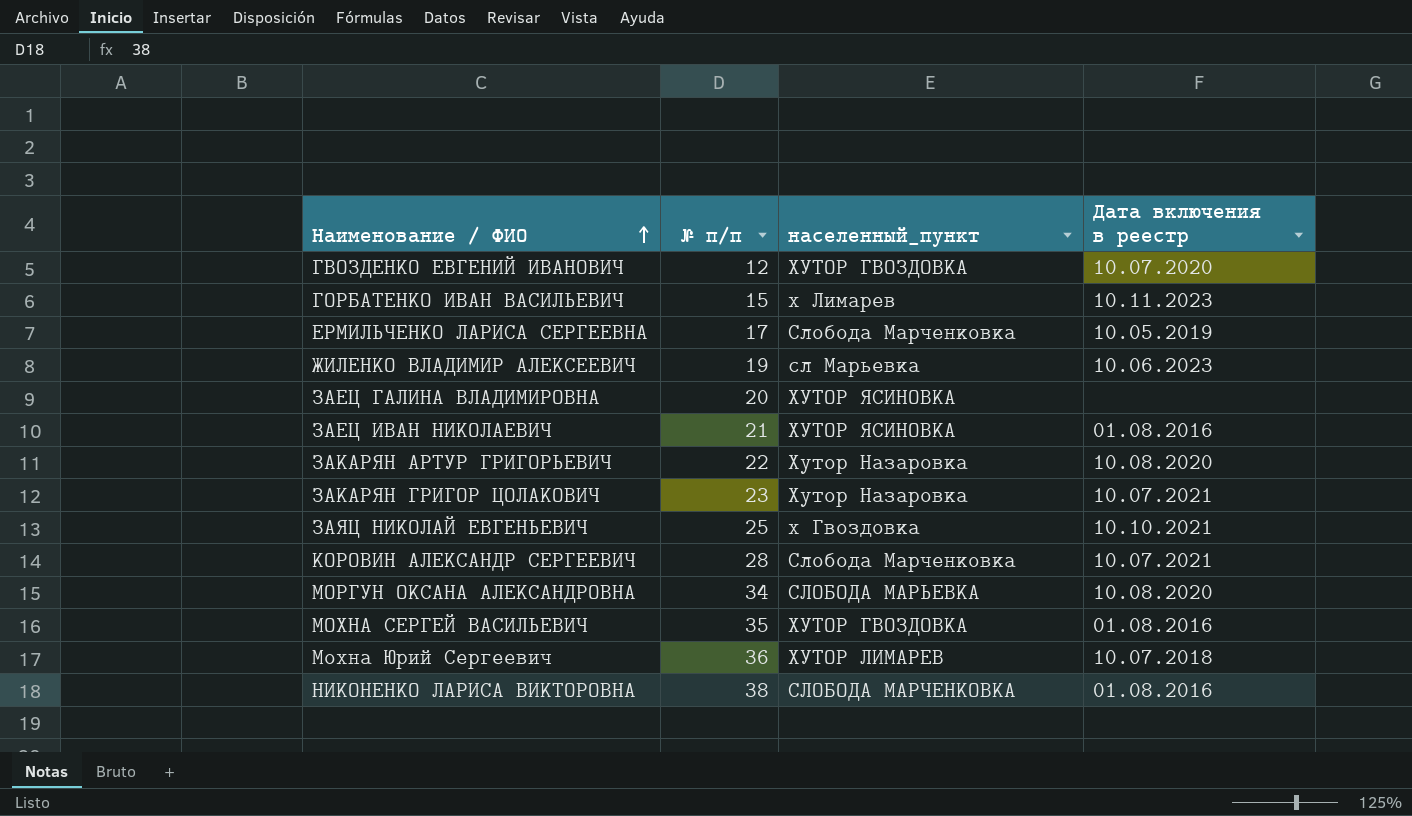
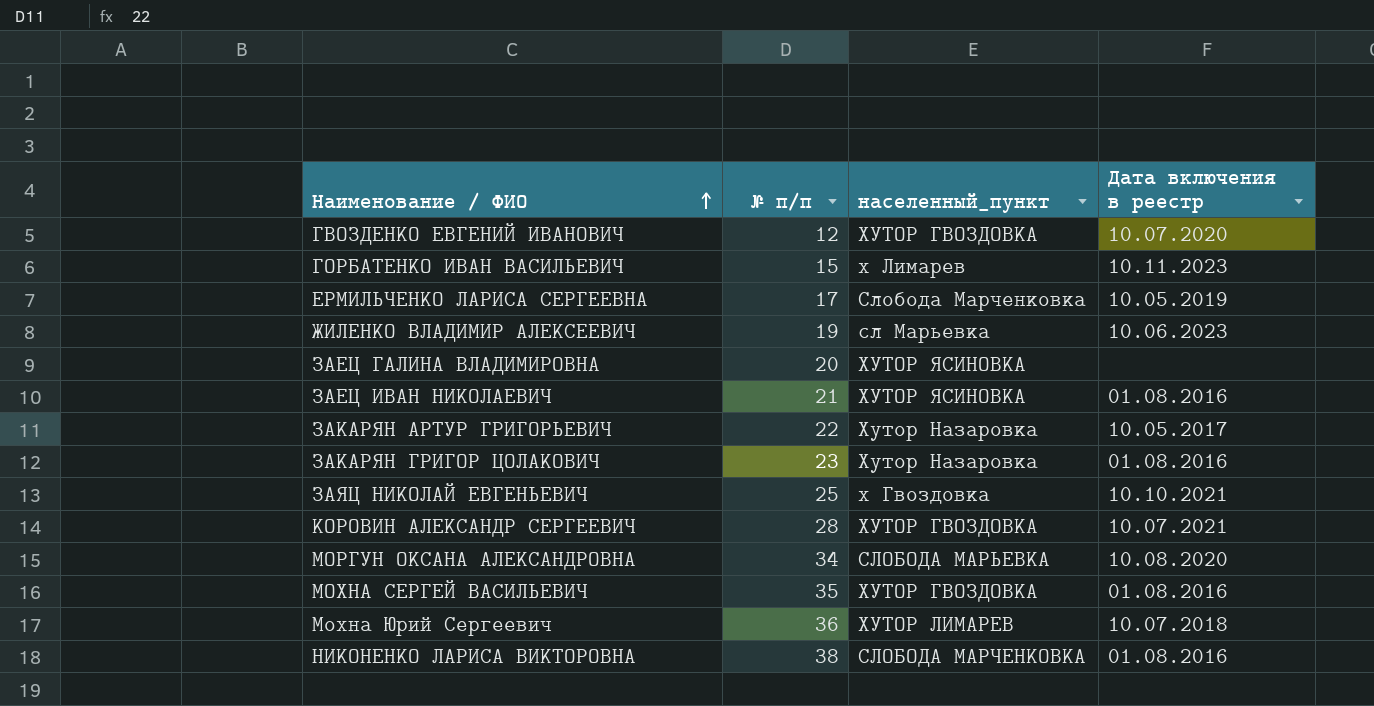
ЗАКАРЯН АРТУР ГРИГОРЬЕВИЧ | Дата включения в реестр: 10.08.2020 -> 10.05.2017
ЗАКАРЯН ГРИГОР ЦОЛАКОВИЧ | Дата включения в реестр: 10.07.2021 -> 01.08.2016
КОРОВИН АЛЕКСАНДР СЕРГЕЕВИЧ | населенный_пункт: Слобода Марченковка -> ХУТОР ГВОЗДОВКА

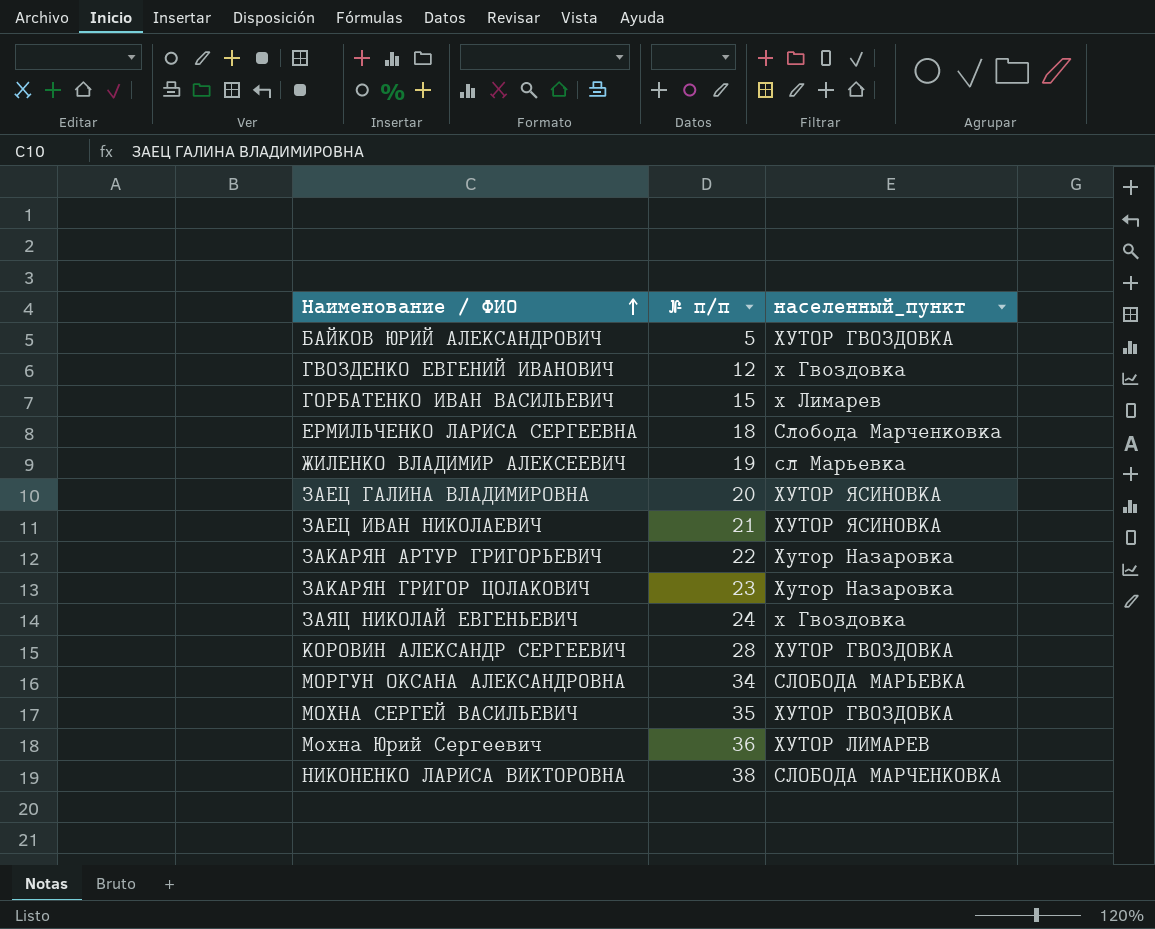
column Дата включения в реестр | position: 4 -> none
row БАЙКОВ ЮРИЙ АЛЕКСАНДРОВИЧ: none -> 5 | ХУТОР ГВОЗДОВКА
ГВОЗДЕНКО ЕВГЕНИЙ ИВАНОВИЧ | населенный_пункт: ХУТОР ГВОЗДОВКА -> х Гвоздовка
ЕРМИЛЬЧЕНКО ЛАРИСА СЕРГЕЕВНА | № п/п: 17 -> 18
ЗАЯЦ НИКОЛАЙ ЕВГЕНЬЕВИЧ | № п/п: 25 -> 24

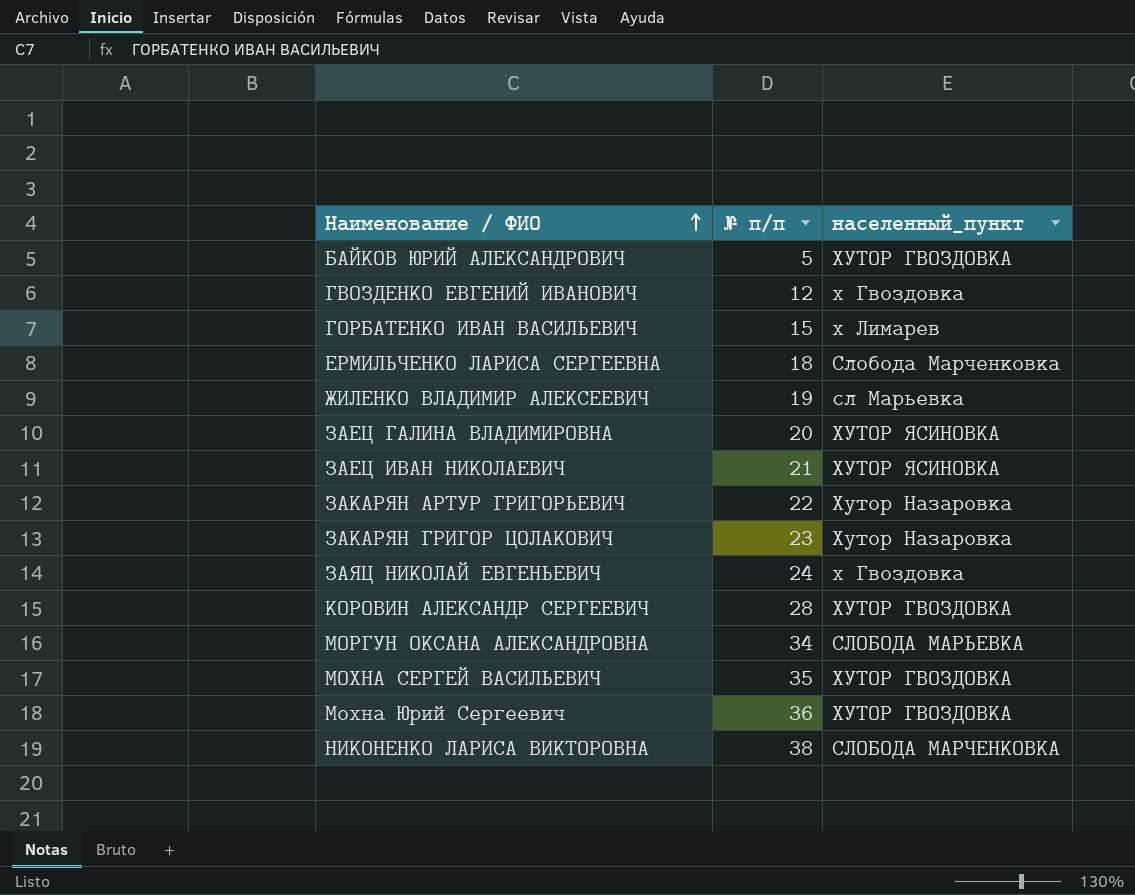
Мохна Юрий Сергеевич | населенный_пункт: ХУТОР ЛИМАРЕВ -> ХУТОР ГВОЗДОВКА

